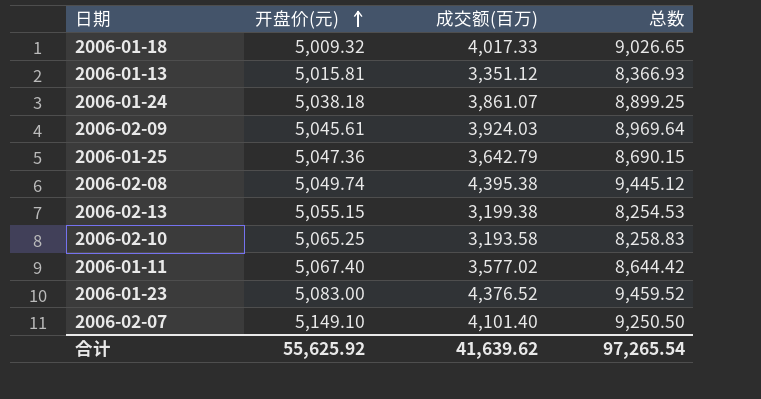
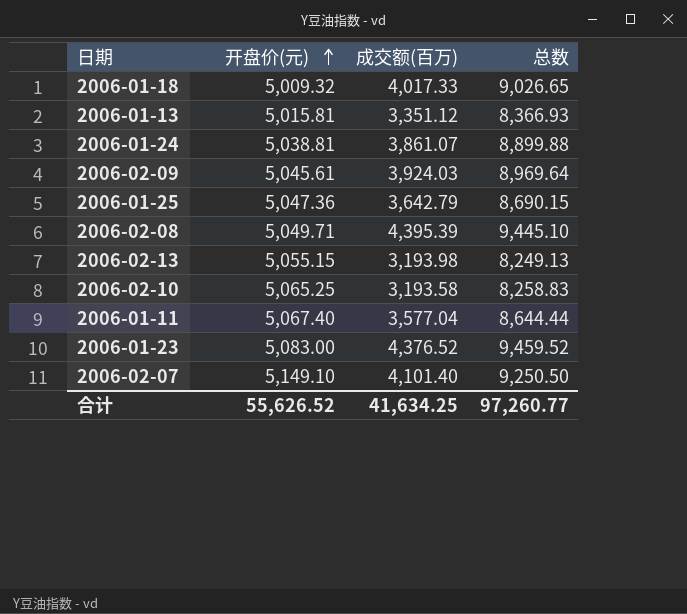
2006-01-24 | 开盘价(元): 5,038.18 -> 5,038.81
2006-01-24 | 总数: 8,899.25 -> 8,899.88
2006-02-08 | 开盘价(元): 5,049.74 -> 5,049.71
2006-02-08 | 成交额(百万): 4,395.38 -> 4,395.39
2006-02-08 | 总数: 9,445.12 -> 9,445.10
2006-02-13 | 成交额(百万): 3,199.38 -> 3,193.98
2006-02-13 | 总数: 8,254.53 -> 8,249.13
2006-01-11 | 成交额(百万): 3,577.02 -> 3,577.04
2006-01-11 | 总数: 8,644.42 -> 8,644.44
合计 | 开盘价(元): 55,625.92 -> 55,626.52
合计 | 成交额(百万): 41,639.62 -> 41,634.25
合计 | 总数: 97,265.54 -> 97,260.77

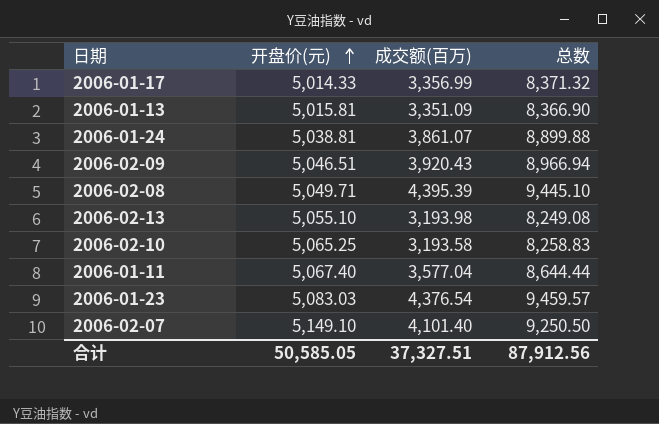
row 2006-01-18: 5,009.32 | 4,017.33 | 9,026.65 -> none
row 2006-01-25: 5,047.36 | 3,642.79 | 8,690.15 -> none
row 2006-01-17: none -> 5,014.33 | 3,356.99 | 8,371.32
2006-01-13 | 成交额(百万): 3,351.12 -> 3,351.09
2006-01-13 | 总数: 8,366.93 -> 8,366.90
2006-02-09 | 开盘价(元): 5,045.61 -> 5,046.51
2006-02-09 | 成交额(百万): 3,924.03 -> 3,920.43
2006-02-09 | 总数: 8,969.64 -> 8,966.94
2006-02-13 | 开盘价(元): 5,055.15 -> 5,055.10
2006-02-13 | 总数: 8,249.13 -> 8,249.08
2006-01-23 | 开盘价(元): 5,083.00 -> 5,083.03
2006-01-23 | 成交额(百万): 4,376.52 -> 4,376.54
2006-01-23 | 总数: 9,459.52 -> 9,459.57
合计 | 开盘价(元): 55,626.52 -> 50,585.05
合计 | 成交额(百万): 41,634.25 -> 37,327.51
合计 | 总数: 97,260.77 -> 87,912.56

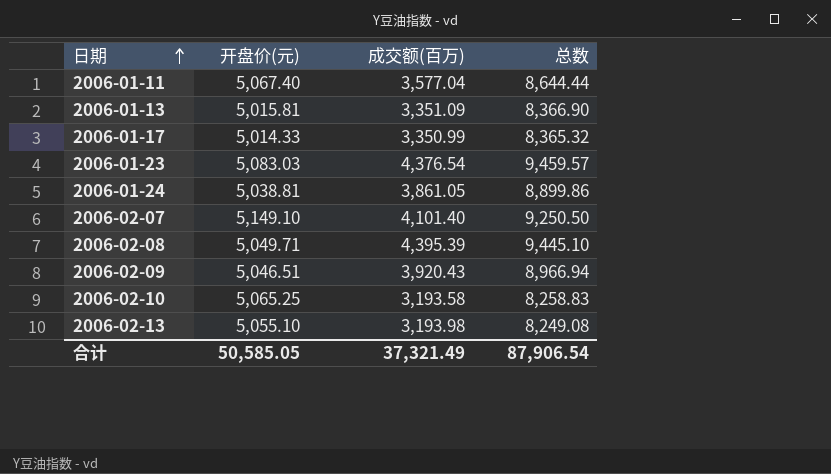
row order: 开盘价(元) ascending -> 日期 ascending
2006-01-17 | 成交额(百万): 3,356.99 -> 3,350.99
2006-01-17 | 总数: 8,371.32 -> 8,365.32
2006-01-24 | 成交额(百万): 3,861.07 -> 3,861.05
2006-01-24 | 总数: 8,899.88 -> 8,899.86
合计 | 成交额(百万): 37,327.51 -> 37,321.49
合计 | 总数: 87,912.56 -> 87,906.54

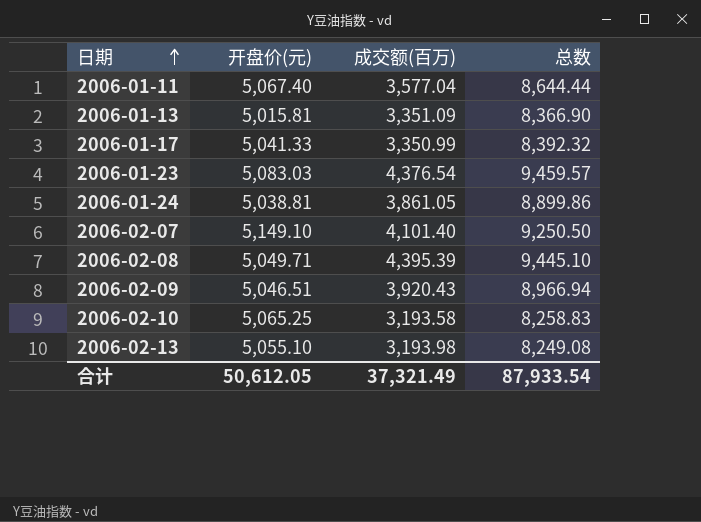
2006-01-17 | 开盘价(元): 5,014.33 -> 5,041.33
2006-01-17 | 总数: 8,365.32 -> 8,392.32
合计 | 开盘价(元): 50,585.05 -> 50,612.05
合计 | 总数: 87,906.54 -> 87,933.54

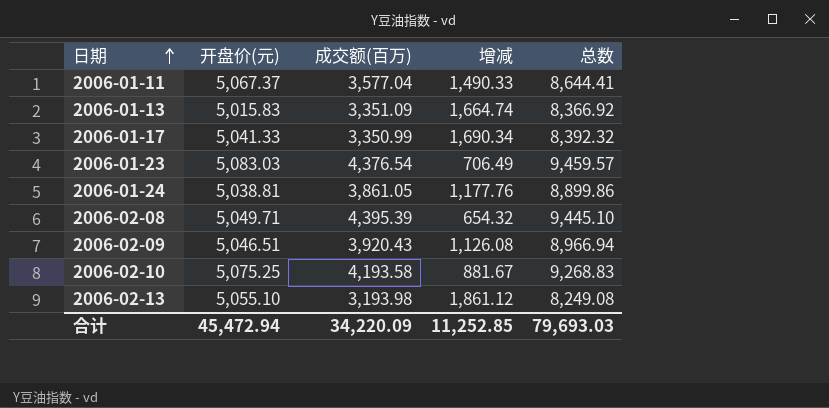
column 增减 | formula: none -> [开盘价(元)] - [成交额(百万)]
row 2006-02-07: 5,149.10 | 4,101.40 | 9,250.50 -> none
2006-01-11 | 开盘价(元): 5,067.40 -> 5,067.37
2006-01-11 | 总数: 8,644.44 -> 8,644.41
2006-01-13 | 开盘价(元): 5,015.81 -> 5,015.83
2006-01-13 | 总数: 8,366.90 -> 8,366.92
2006-02-10 | 开盘价(元): 5,065.25 -> 5,075.25
2006-02-10 | 成交额(百万): 3,193.58 -> 4,193.58
2006-02-10 | 总数: 8,258.83 -> 9,268.83
合计 | 开盘价(元): 50,612.05 -> 45,472.94
合计 | 成交额(百万): 37,321.49 -> 34,220.09
合计 | 总数: 87,933.54 -> 79,693.03

